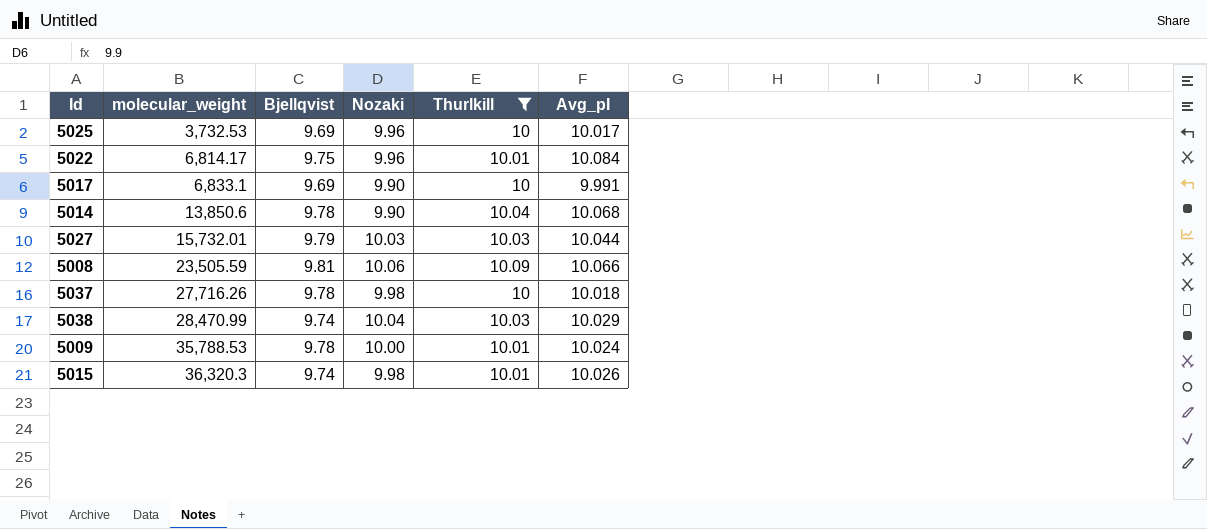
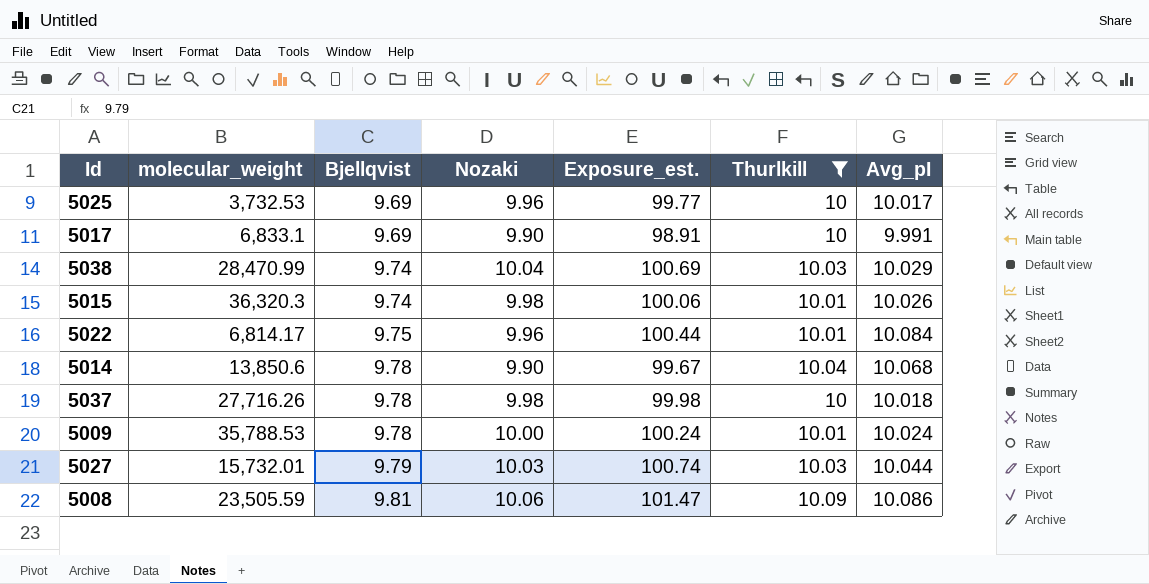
row order: molecular_weight ascending -> Bjellqvist ascending
column Exposure_est. | formula: none -> [Nozaki] * [Avg_pI]
5008 | Avg_pI: 10.066 -> 10.086

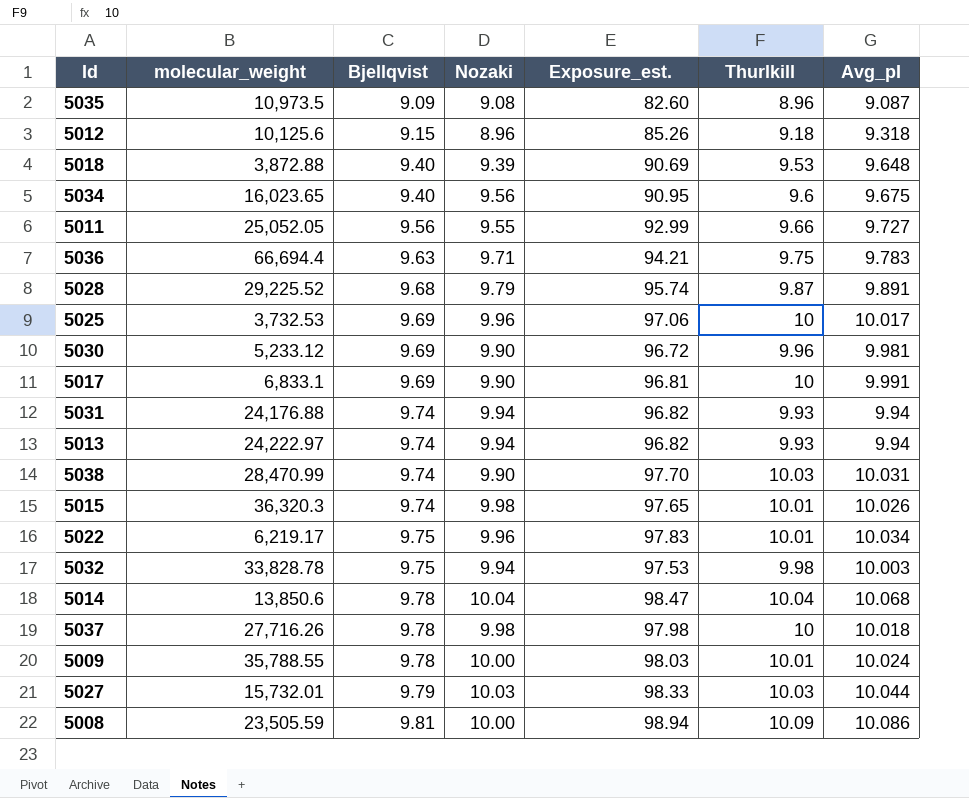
filter: Thurlkill >= 10 -> none
column Exposure_est. | formula: [Nozaki] * [Avg_pI] -> [Bjellqvist] * [Avg_pI]
5038 | Nozaki: 10.04 -> 9.90
5038 | Avg_pI: 10.029 -> 10.031
5022 | molecular_weight: 6,814.17 -> 6,219.17
5022 | Avg_pI: 10.084 -> 10.034
5014 | Nozaki: 9.90 -> 10.04
5009 | molecular_weight: 35,788.53 -> 35,788.55
5008 | Nozaki: 10.06 -> 10.00

